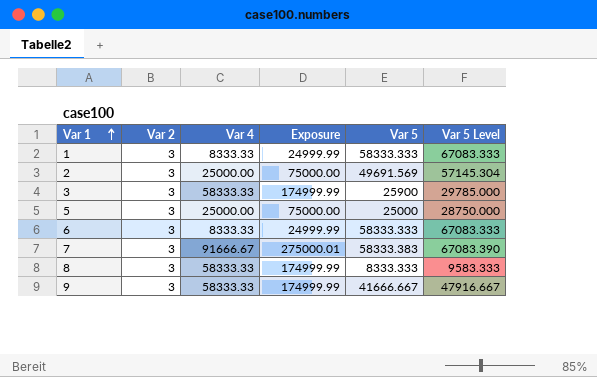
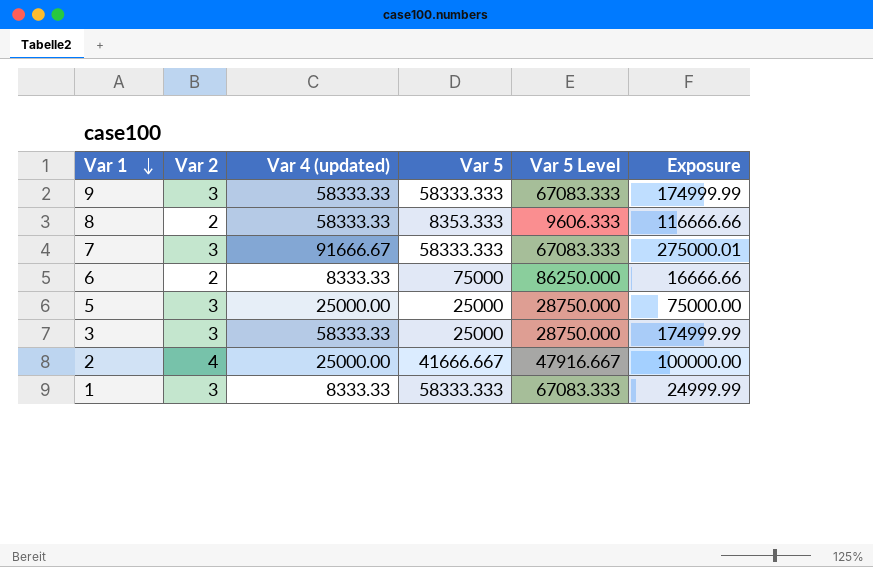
row order: Var 1 ascending -> Var 1 descending
column name: Var 4 -> Var 4 (updated)
column Exposure | position: 4 -> 6
9 | Var 5: 41666.667 -> 58333.333
9 | Var 5 Level: 47916.667 -> 67083.333
8 | Var 2: 3 -> 2
8 | Var 5: 8333.333 -> 8353.333
8 | Var 5 Level: 9583.333 -> 9606.333
8 | Exposure: 174999.99 -> 116666.66
7 | Var 5: 58333.383 -> 58333.333
7 | Var 5 Level: 67083.390 -> 67083.333
6 | Var 2: 3 -> 2
6 | Var 5: 58333.333 -> 75000
6 | Var 5 Level: 67083.333 -> 86250.000
6 | Exposure: 24999.99 -> 16666.66
3 | Var 5: 25900 -> 25000
3 | Var 5 Level: 29785.000 -> 28750.000
2 | Var 2: 3 -> 4
2 | Var 5: 49691.569 -> 41666.667
2 | Var 5 Level: 57145.304 -> 47916.667
2 | Exposure: 75000.00 -> 100000.00

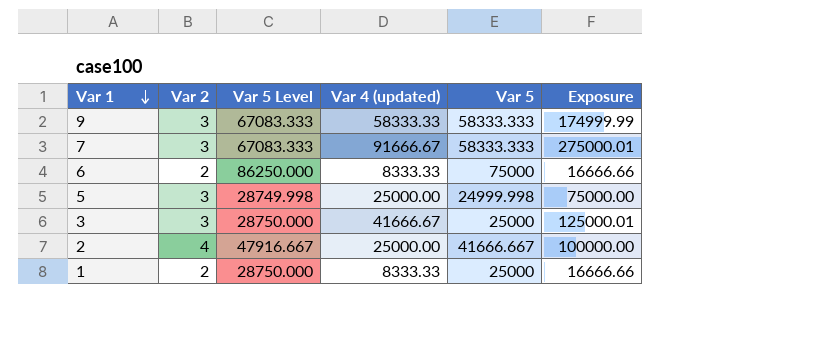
column Var 5 Level | position: 5 -> 3
row 8: 2 | 58333.33 | 8353.333 | 9606.333 | 116666.66 -> none
5 | Var 5 Level: 28750.000 -> 28749.998
5 | Var 5: 25000 -> 24999.998
3 | Var 4 (updated): 58333.33 -> 41666.67
3 | Exposure: 174999.99 -> 125000.01
1 | Var 2: 3 -> 2
1 | Var 5 Level: 67083.333 -> 28750.000
1 | Var 5: 58333.333 -> 25000
1 | Exposure: 24999.99 -> 16666.66

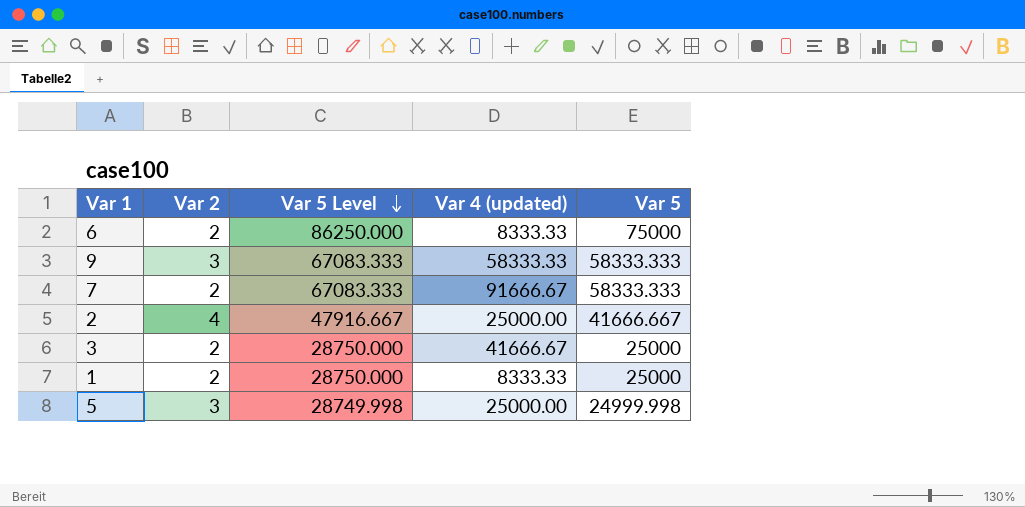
row order: Var 1 descending -> Var 5 Level descending
column Exposure | formula: [Var 2] * [Var 4 (updated)] -> none
7 | Var 2: 3 -> 2
3 | Var 2: 3 -> 2

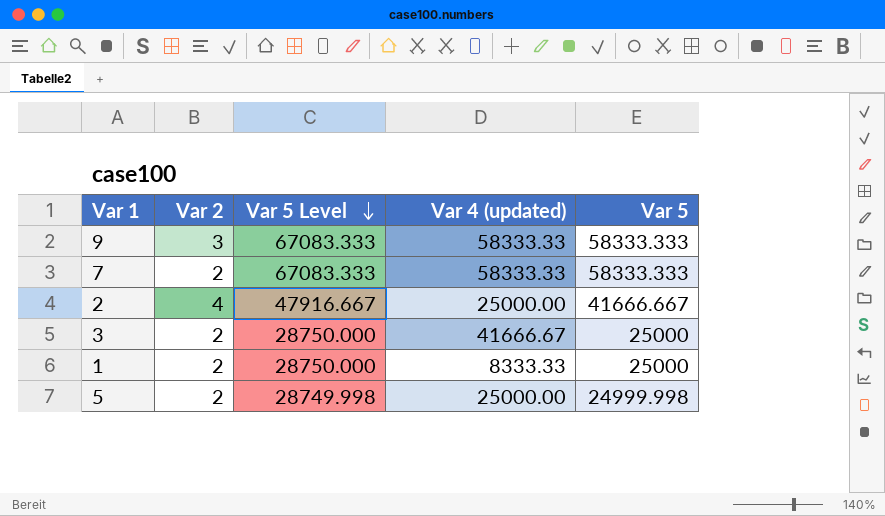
row 6: 2 | 86250.000 | 8333.33 | 75000 -> none
7 | Var 4 (updated): 91666.67 -> 58333.33
5 | Var 2: 3 -> 2

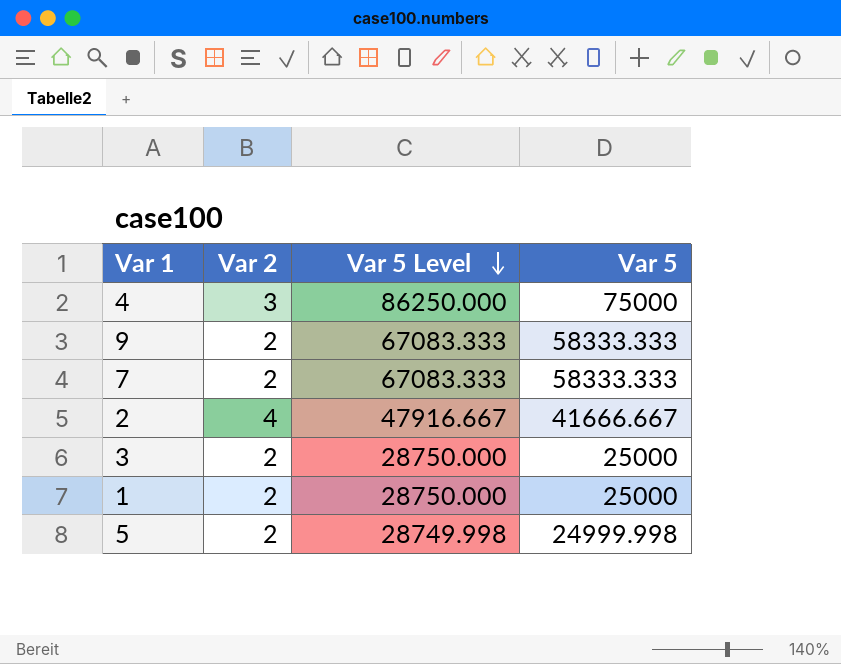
column Var 4 (updated) | position: 4 -> none
row 4: none -> 3 | 86250.000 | 75000
9 | Var 2: 3 -> 2

